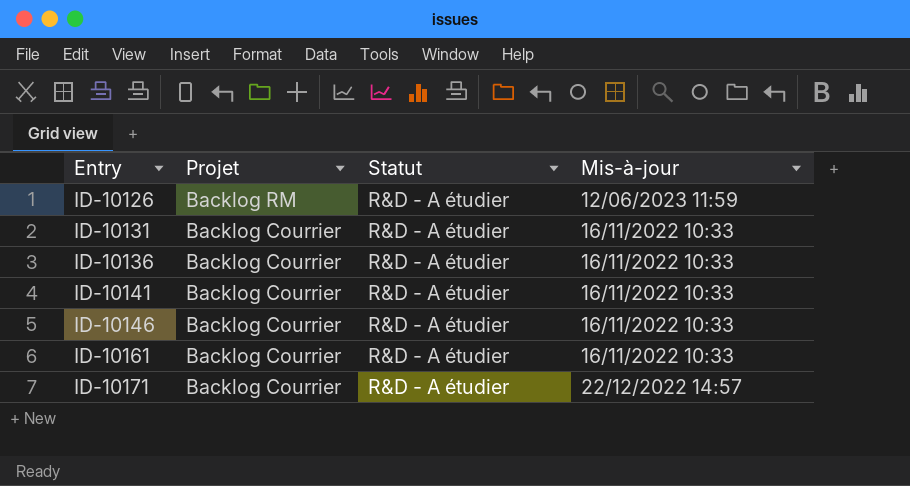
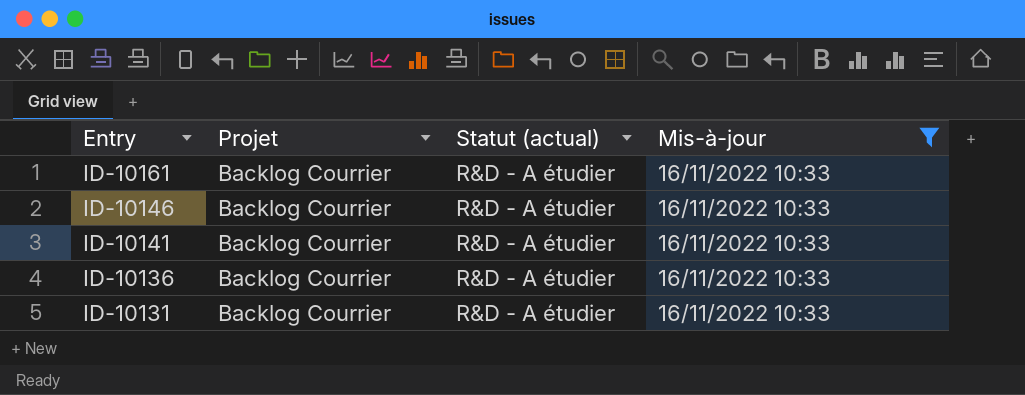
filter: none -> Mis-à-jour = 16/11/2022 10:33
row order: Entry ascending -> Entry descending
column name: Statut -> Statut (actual)

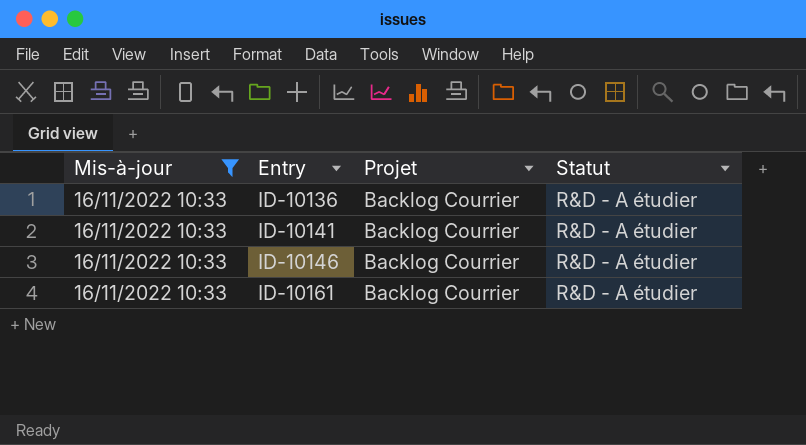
row order: Entry descending -> Entry ascending
column Mis-à-jour | position: 4 -> 1
column name: Statut (actual) -> Statut
row ID-10131: Backlog Courrier | R&D - A étudier | 16/11/2022 10:33 -> none

